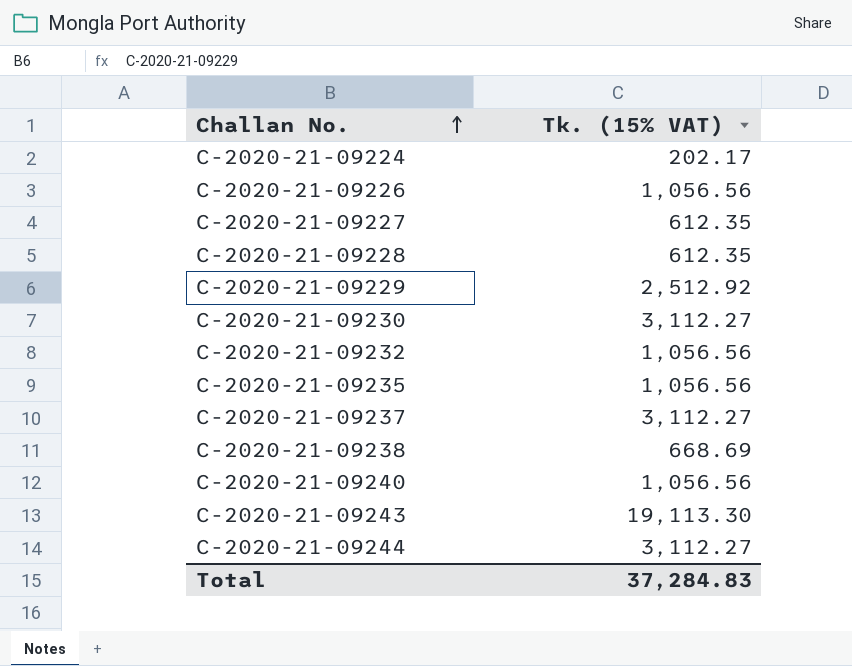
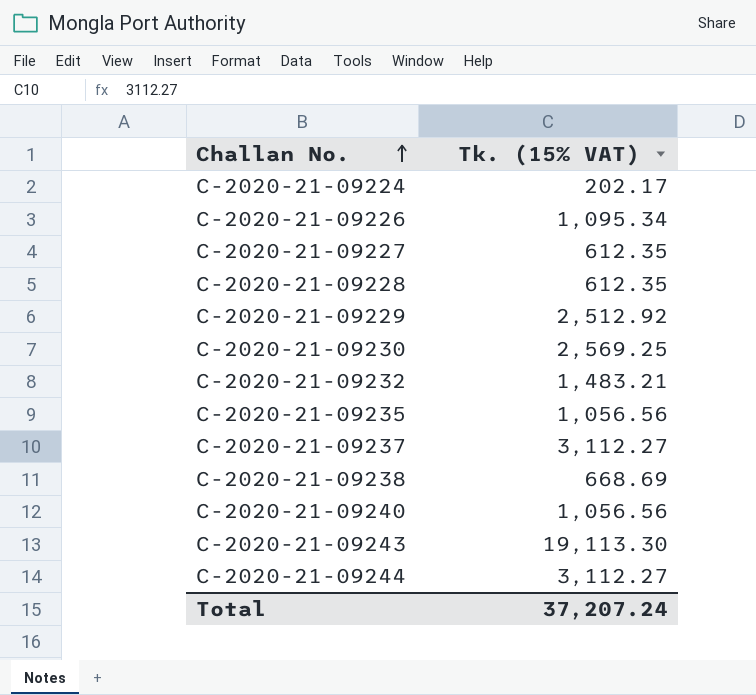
C-2020-21-09226 | Tk. (15% VAT): 1,056.56 -> 1,095.34
C-2020-21-09230 | Tk. (15% VAT): 3,112.27 -> 2,569.25
C-2020-21-09232 | Tk. (15% VAT): 1,056.56 -> 1,483.21
Total | Tk. (15% VAT): 37,284.83 -> 37,207.24

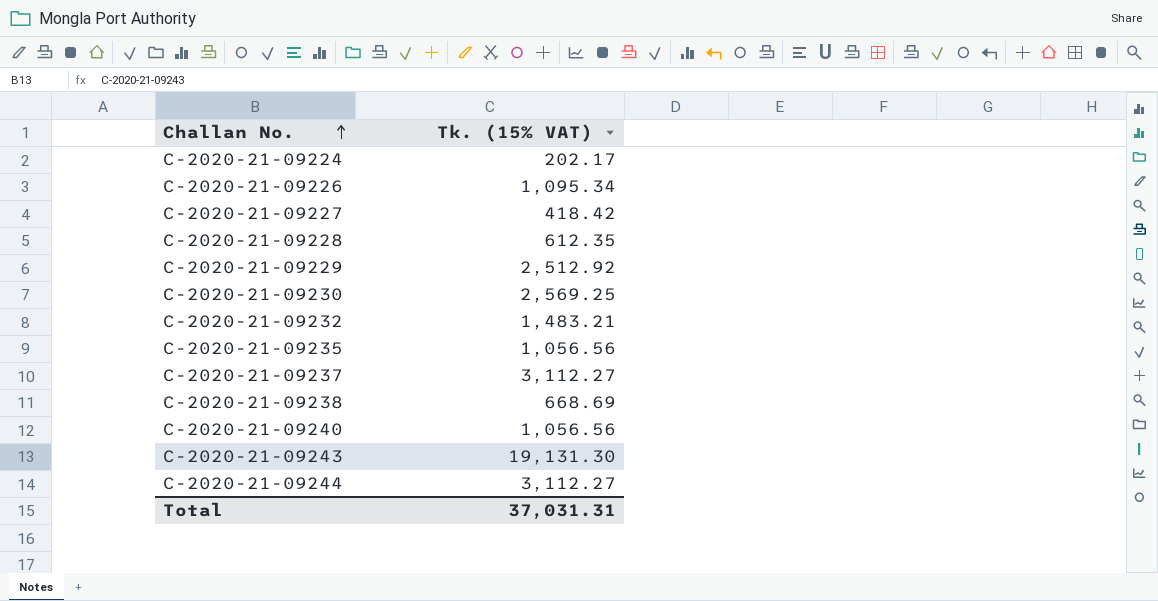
C-2020-21-09227 | Tk. (15% VAT): 612.35 -> 418.42
C-2020-21-09243 | Tk. (15% VAT): 19,113.30 -> 19,131.30
Total | Tk. (15% VAT): 37,207.24 -> 37,031.31

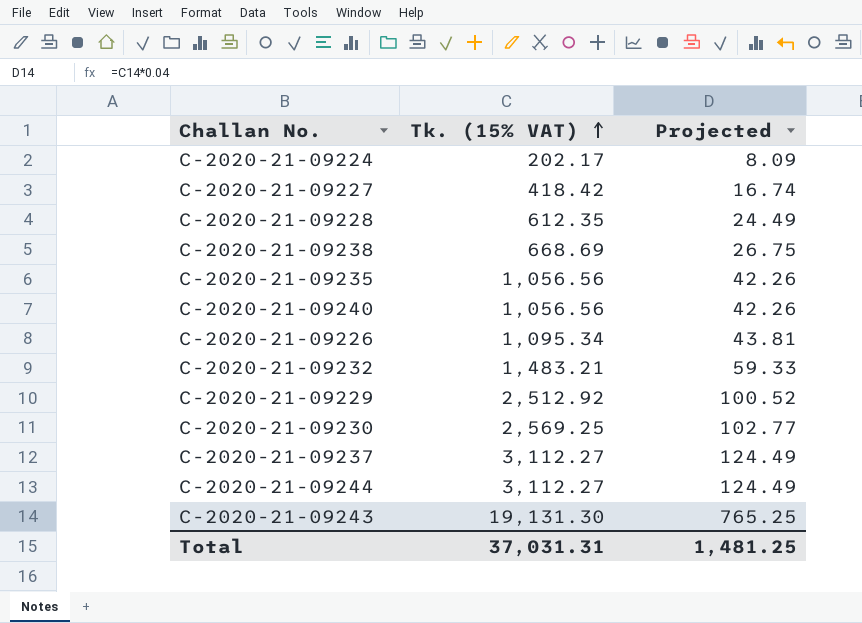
row order: Challan No. ascending -> Tk. (15% VAT) ascending
column Projected | formula: none -> [Tk. (15% VAT)] * 0.04

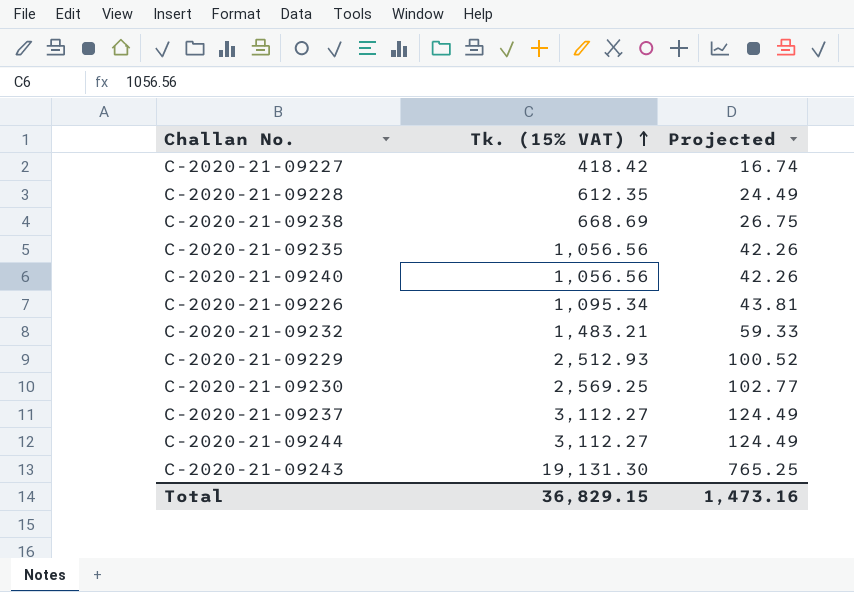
row C-2020-21-09224: 202.17 | 8.09 -> none
C-2020-21-09229 | Tk. (15% VAT): 2,512.92 -> 2,512.93
Total | Tk. (15% VAT): 37,031.31 -> 36,829.15
Total | Projected: 1,481.25 -> 1,473.16

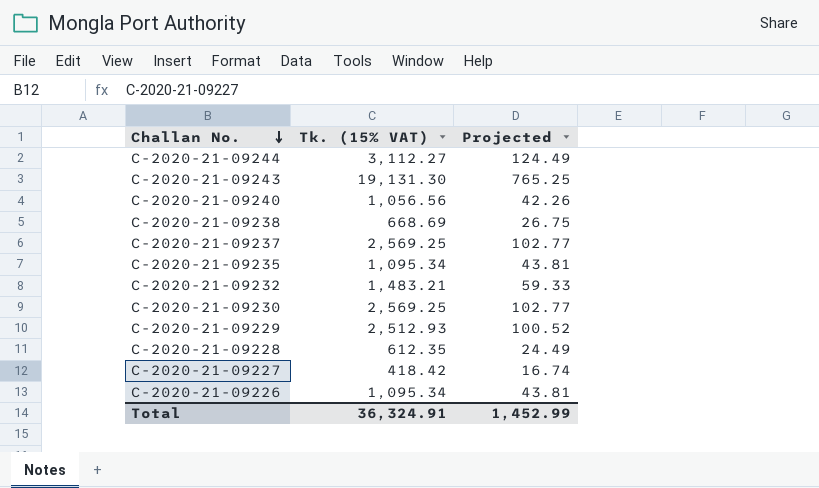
row order: Tk. (15% VAT) ascending -> Challan No. descending
C-2020-21-09237 | Tk. (15% VAT): 3,112.27 -> 2,569.25
C-2020-21-09237 | Projected: 124.49 -> 102.77
C-2020-21-09235 | Tk. (15% VAT): 1,056.56 -> 1,095.34
C-2020-21-09235 | Projected: 42.26 -> 43.81
Total | Tk. (15% VAT): 36,829.15 -> 36,324.91
Total | Projected: 1,473.16 -> 1,452.99

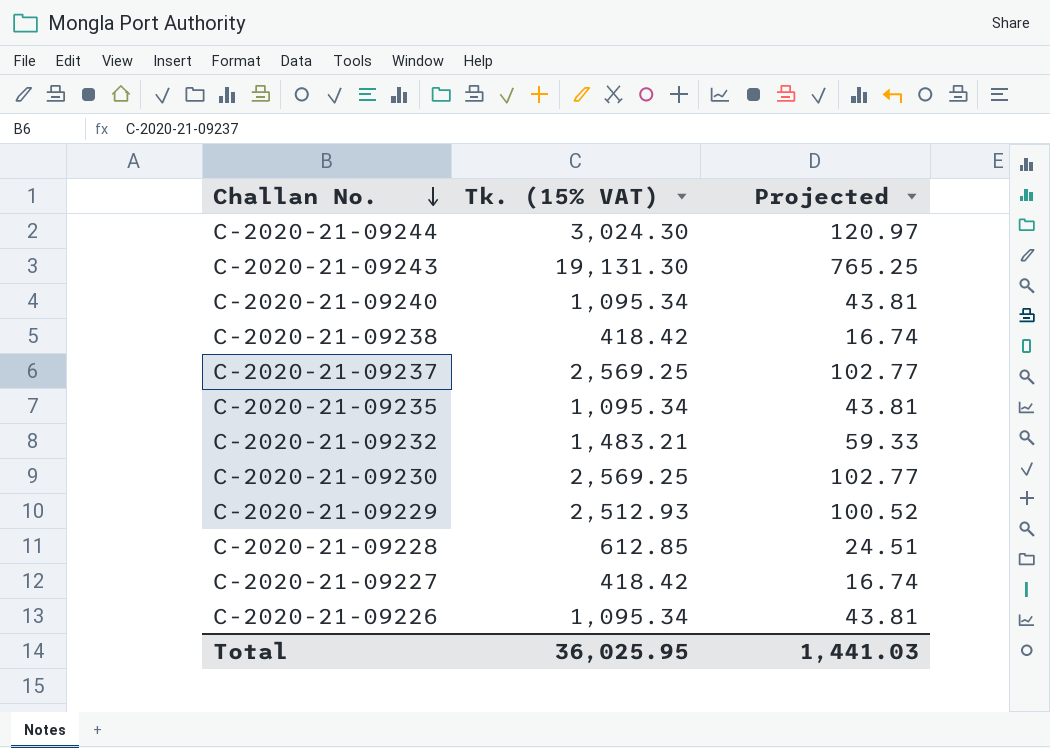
C-2020-21-09244 | Tk. (15% VAT): 3,112.27 -> 3,024.30
C-2020-21-09244 | Projected: 124.49 -> 120.97
C-2020-21-09240 | Tk. (15% VAT): 1,056.56 -> 1,095.34
C-2020-21-09240 | Projected: 42.26 -> 43.81
C-2020-21-09238 | Tk. (15% VAT): 668.69 -> 418.42
C-2020-21-09238 | Projected: 26.75 -> 16.74
C-2020-21-09228 | Tk. (15% VAT): 612.35 -> 612.85
C-2020-21-09228 | Projected: 24.49 -> 24.51
Total | Tk. (15% VAT): 36,324.91 -> 36,025.95
Total | Projected: 1,452.99 -> 1,441.03

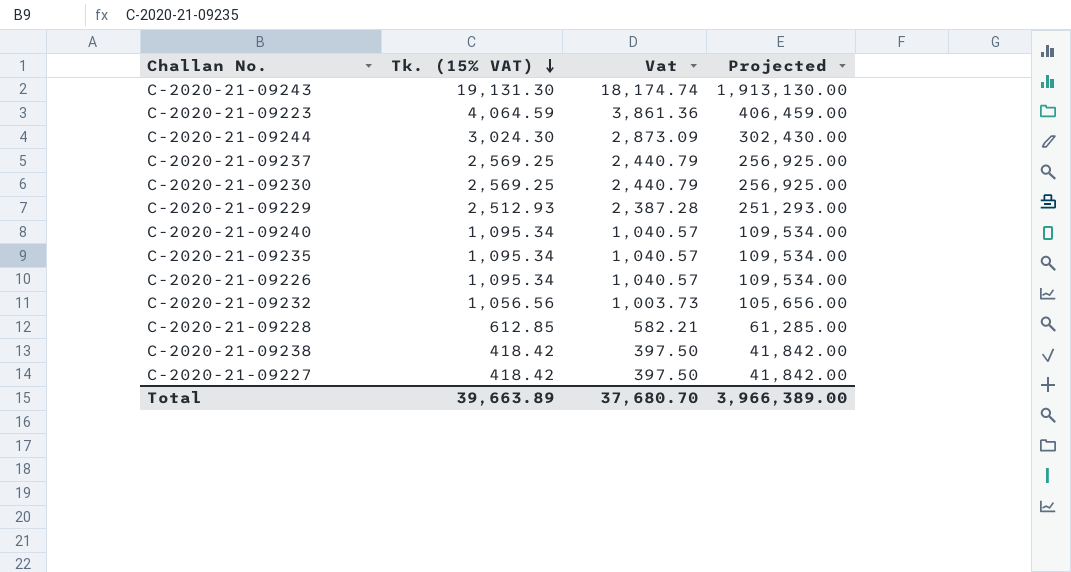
row order: Challan No. descending -> Tk. (15% VAT) descending
column Vat | formula: none -> [Tk. (15% VAT)] * 0.95
column Projected | formula: [Tk. (15% VAT)] * 0.04 -> [Tk. (15% VAT)] * 100
row C-2020-21-09223: none -> 4,064.59 | 3,861.36 | 406,459.00
C-2020-21-09232 | Tk. (15% VAT): 1,483.21 -> 1,056.56
Total | Tk. (15% VAT): 36,025.95 -> 39,663.89
Total | Projected: 1,441.03 -> 3,966,389.00

